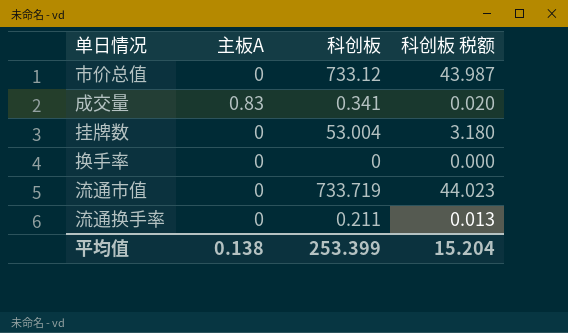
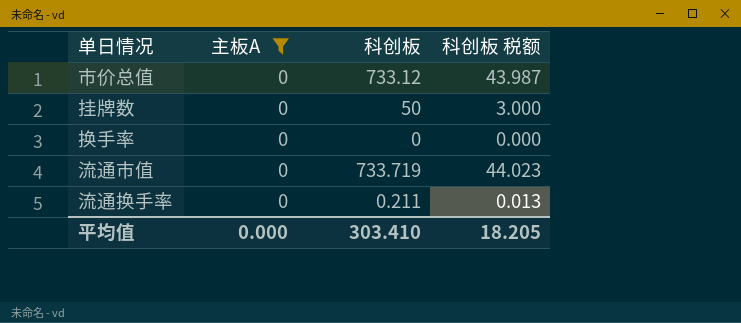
filter: none -> 主板A = 0
挂牌数 | 科创板: 53.004 -> 50
挂牌数 | 科创板 税额: 3.180 -> 3.000
平均值 | 主板A: 0.138 -> 0.000
平均值 | 科创板: 253.399 -> 303.410
平均值 | 科创板 税额: 15.204 -> 18.205

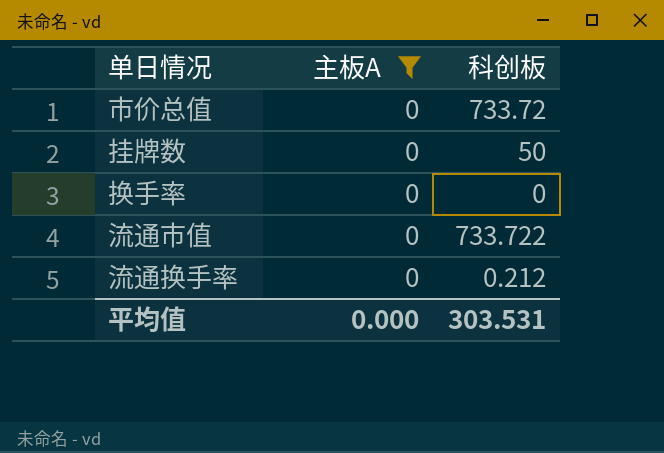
column 科创板 税额 | formula: [科创板] * 0.06 -> none
市价总值 | 科创板: 733.12 -> 733.72
流通市值 | 科创板: 733.719 -> 733.722
流通换手率 | 科创板: 0.211 -> 0.212
平均值 | 科创板: 303.410 -> 303.531

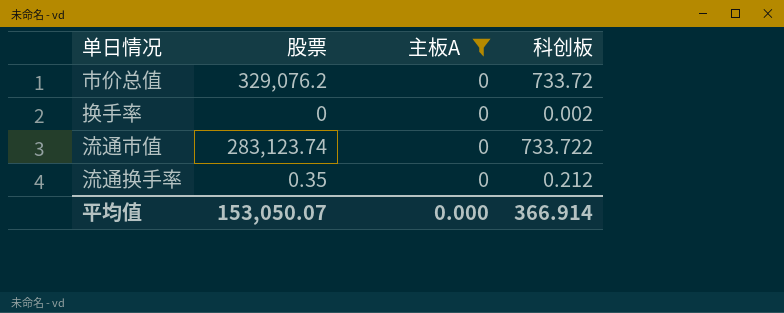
column 股票 | position: none -> 2
row 挂牌数: 0 | 50 -> none
换手率 | 科创板: 0 -> 0.002
平均值 | 科创板: 303.531 -> 366.914

